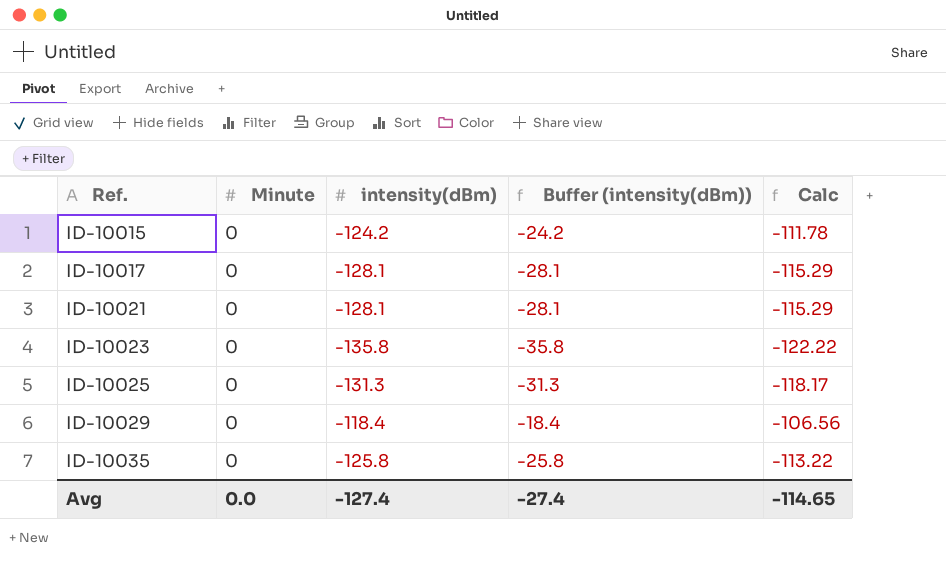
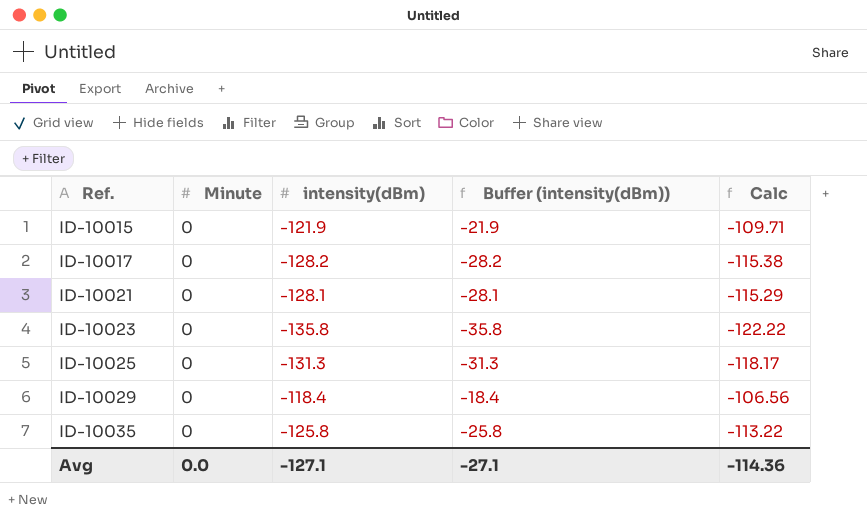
ID-10015 | intensity(dBm): -124.2 -> -121.9
ID-10015 | Buffer (intensity(dBm)): -24.2 -> -21.9
ID-10015 | Calc: -111.78 -> -109.71
ID-10017 | intensity(dBm): -128.1 -> -128.2
ID-10017 | Buffer (intensity(dBm)): -28.1 -> -28.2
ID-10017 | Calc: -115.29 -> -115.38
Avg | intensity(dBm): -127.4 -> -127.1
Avg | Buffer (intensity(dBm)): -27.4 -> -27.1
Avg | Calc: -114.65 -> -114.36

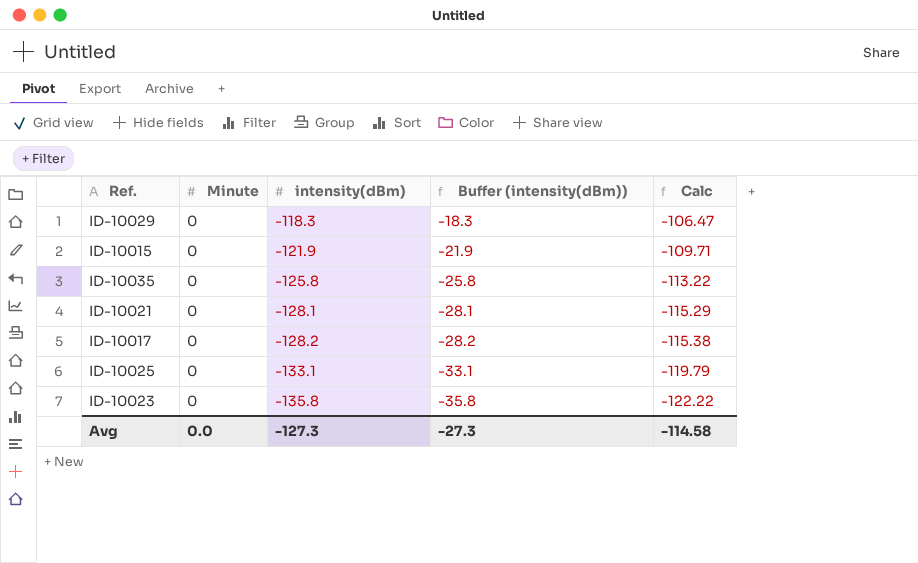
row order: Ref. ascending -> intensity(dBm) descending
ID-10029 | intensity(dBm): -118.4 -> -118.3
ID-10029 | Buffer (intensity(dBm)): -18.4 -> -18.3
ID-10029 | Calc: -106.56 -> -106.47
ID-10025 | intensity(dBm): -131.3 -> -133.1
ID-10025 | Buffer (intensity(dBm)): -31.3 -> -33.1
ID-10025 | Calc: -118.17 -> -119.79
Avg | intensity(dBm): -127.1 -> -127.3
Avg | Buffer (intensity(dBm)): -27.1 -> -27.3
Avg | Calc: -114.36 -> -114.58

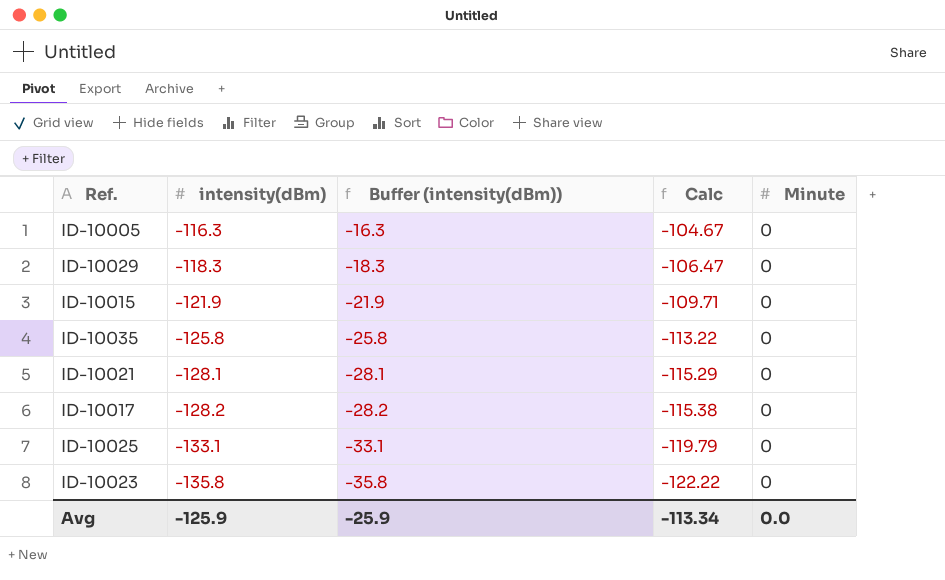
column Minute | position: 2 -> 5
row ID-10005: none -> -116.3 | -16.3 | -104.67 | 0
Avg | intensity(dBm): -127.3 -> -125.9
Avg | Buffer (intensity(dBm)): -27.3 -> -25.9
Avg | Calc: -114.58 -> -113.34

